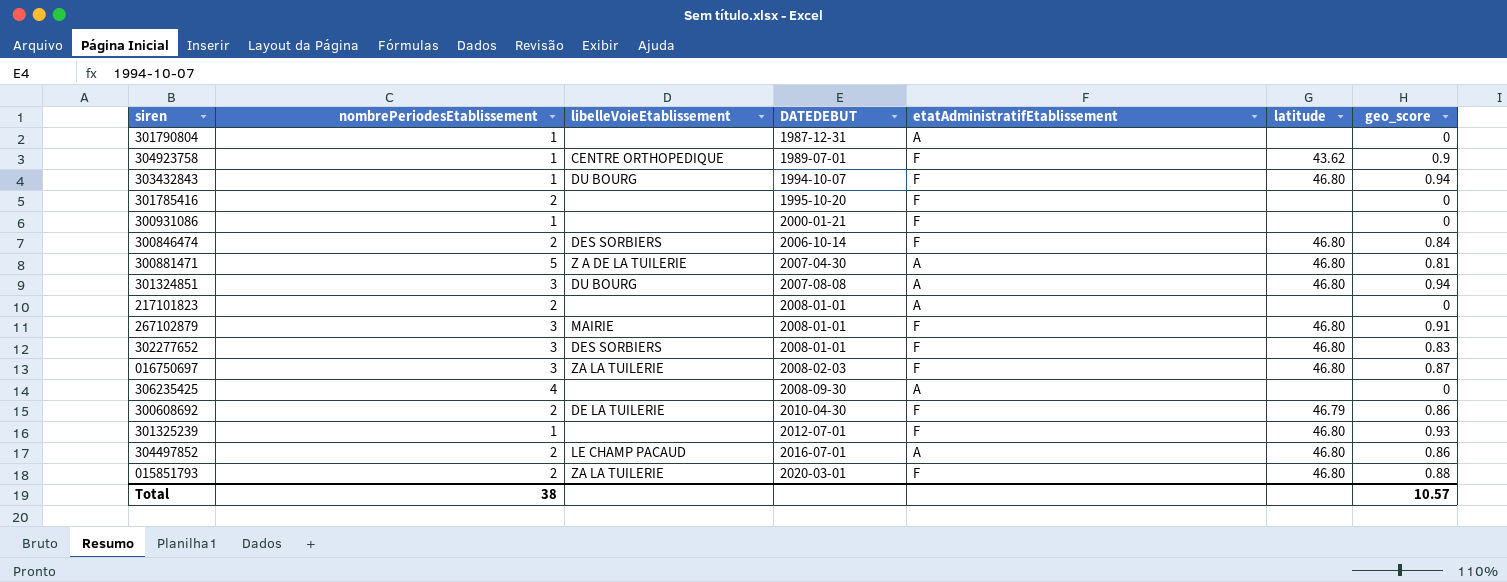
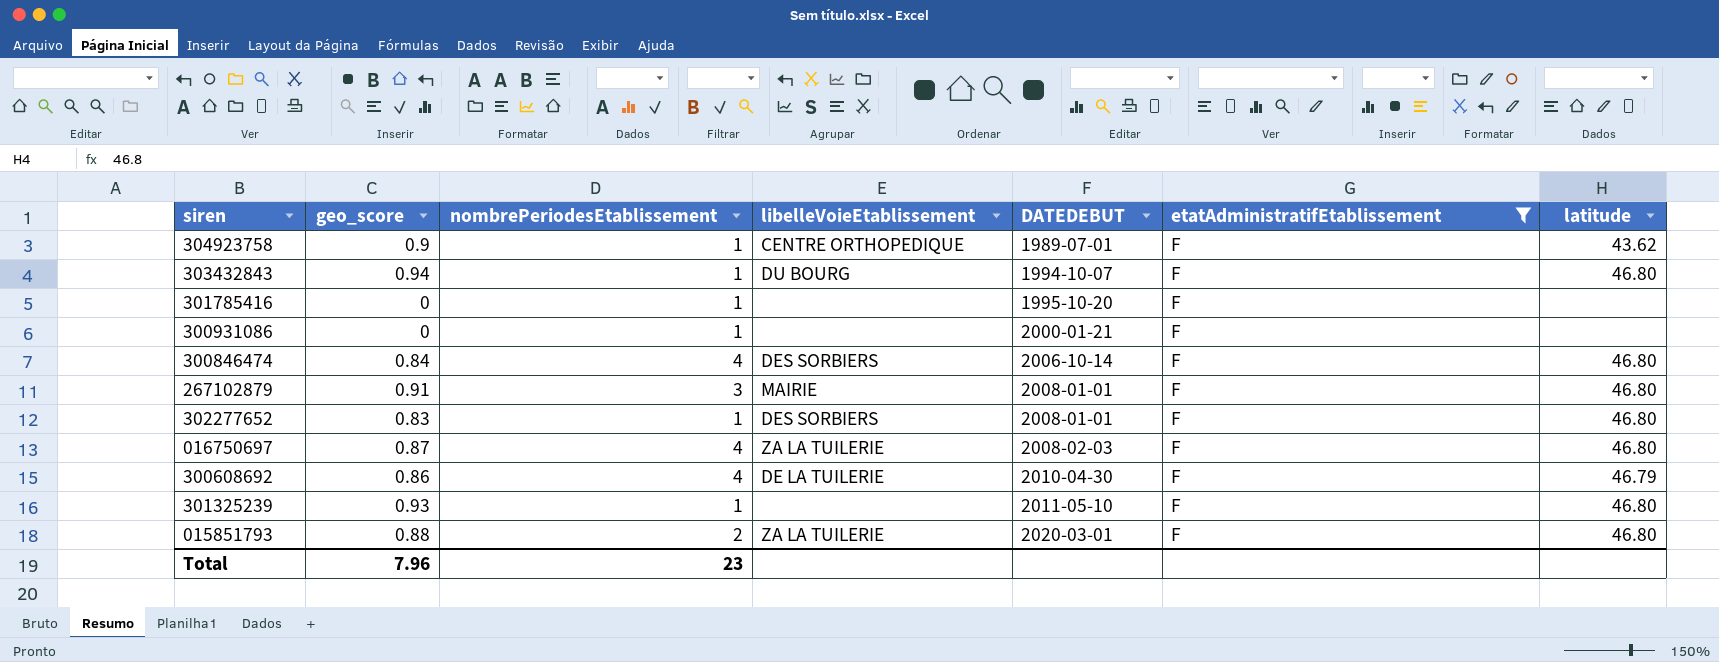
filter: none -> etatAdministratifEtablissement = F
column geo_score | position: 7 -> 2
301785416 | nombrePeriodesEtablissement: 2 -> 1
300846474 | nombrePeriodesEtablissement: 2 -> 4
302277652 | nombrePeriodesEtablissement: 3 -> 1
016750697 | nombrePeriodesEtablissement: 3 -> 4
300608692 | nombrePeriodesEtablissement: 2 -> 4
301325239 | DATEDEBUT: 2012-07-01 -> 2011-05-10
Total | geo_score: 10.57 -> 7.96
Total | nombrePeriodesEtablissement: 38 -> 23

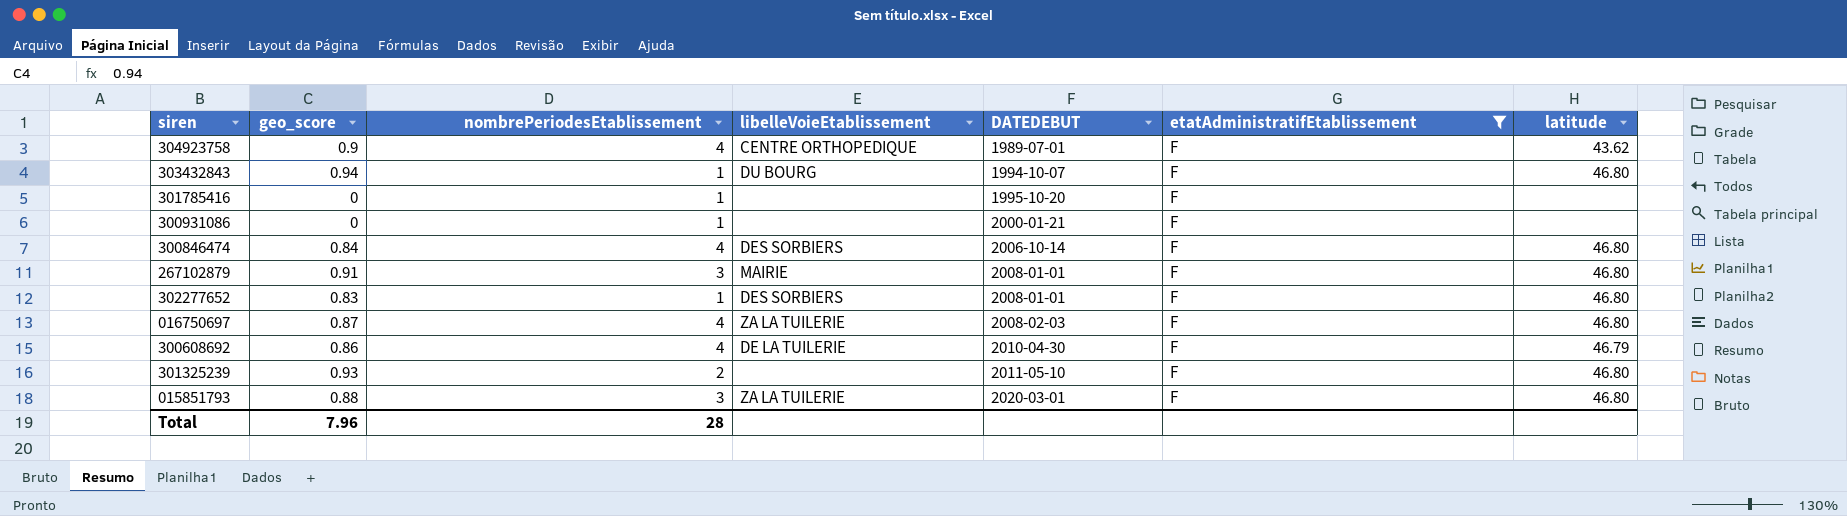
304923758 | nombrePeriodesEtablissement: 1 -> 4
301325239 | nombrePeriodesEtablissement: 1 -> 2
015851793 | nombrePeriodesEtablissement: 2 -> 3
Total | nombrePeriodesEtablissement: 23 -> 28

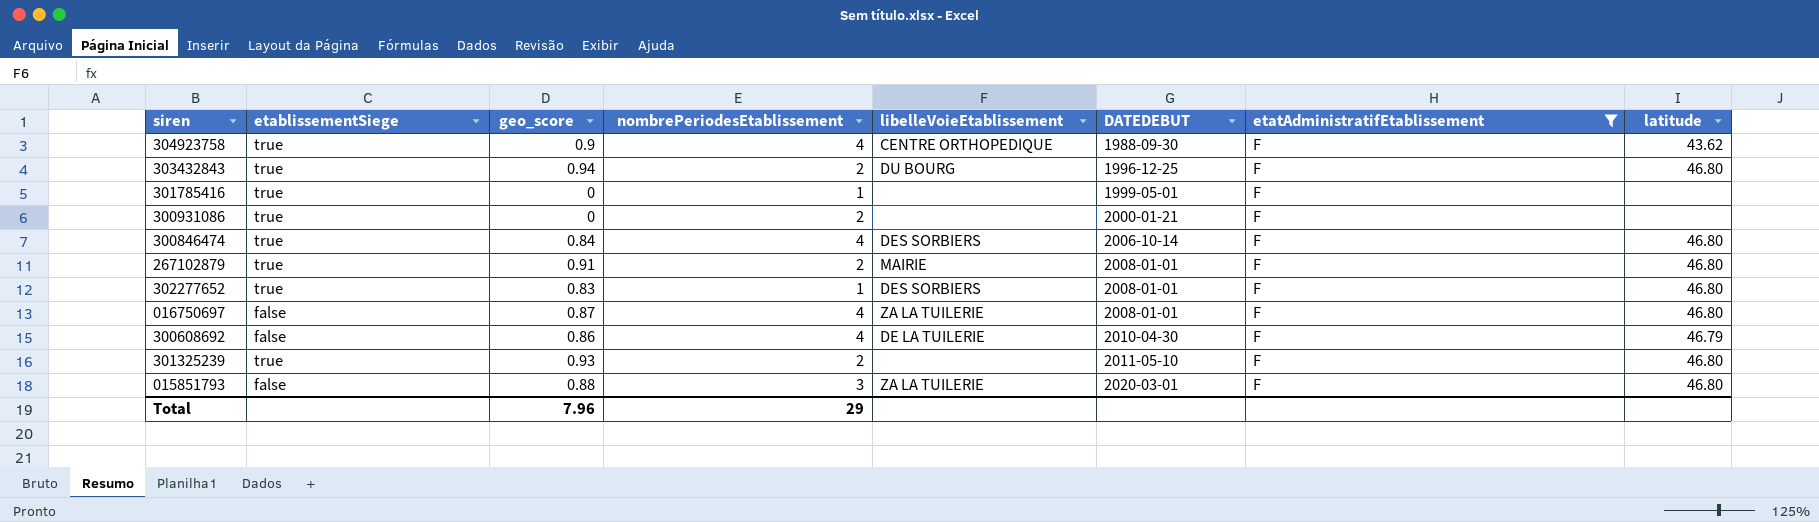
column etablissementSiege | position: none -> 2
304923758 | DATEDEBUT: 1989-07-01 -> 1988-09-30
303432843 | nombrePeriodesEtablissement: 1 -> 2
303432843 | DATEDEBUT: 1994-10-07 -> 1996-12-25
301785416 | DATEDEBUT: 1995-10-20 -> 1999-05-01
300931086 | nombrePeriodesEtablissement: 1 -> 2
267102879 | nombrePeriodesEtablissement: 3 -> 2
016750697 | DATEDEBUT: 2008-02-03 -> 2008-01-01
Total | nombrePeriodesEtablissement: 28 -> 29

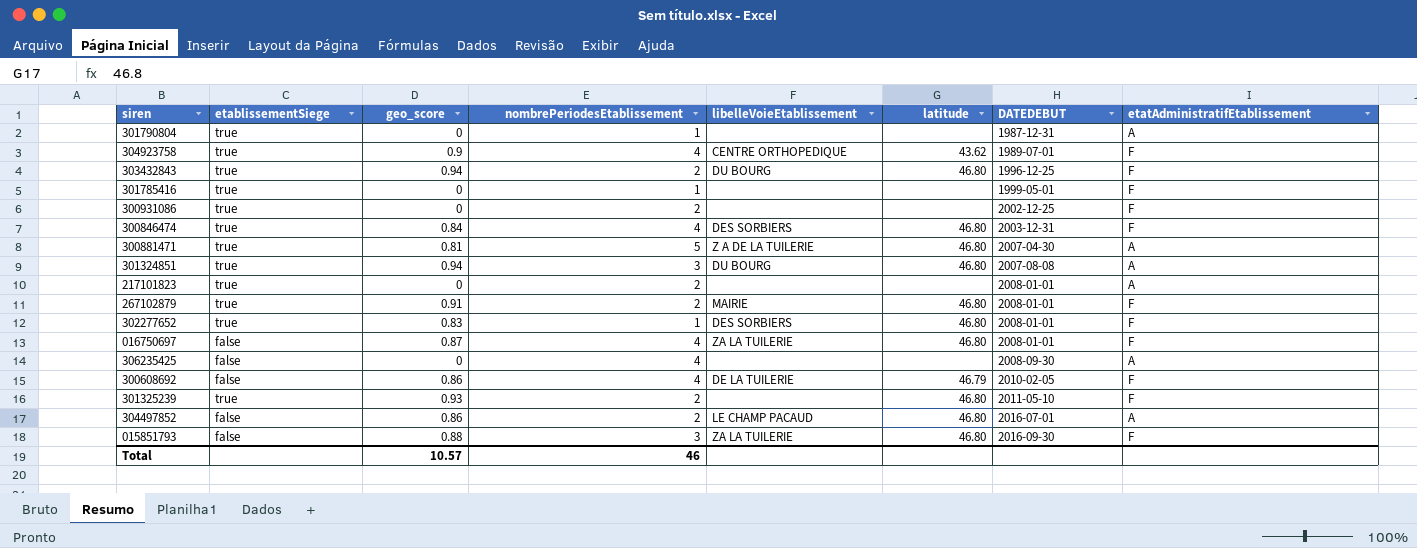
filter: etatAdministratifEtablissement = F -> none
column latitude | position: 8 -> 6
304923758 | DATEDEBUT: 1988-09-30 -> 1989-07-01
300931086 | DATEDEBUT: 2000-01-21 -> 2002-12-25
300846474 | DATEDEBUT: 2006-10-14 -> 2003-12-31
300608692 | DATEDEBUT: 2010-04-30 -> 2010-02-05
015851793 | DATEDEBUT: 2020-03-01 -> 2016-09-30
Total | geo_score: 7.96 -> 10.57
Total | nombrePeriodesEtablissement: 29 -> 46

